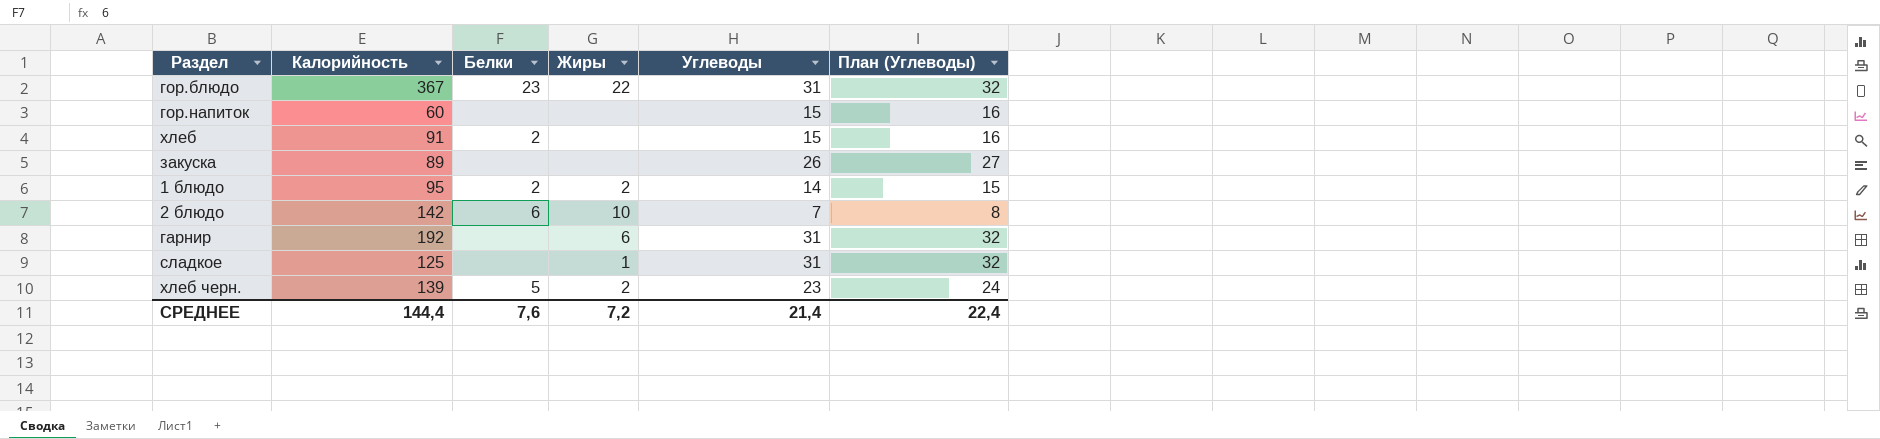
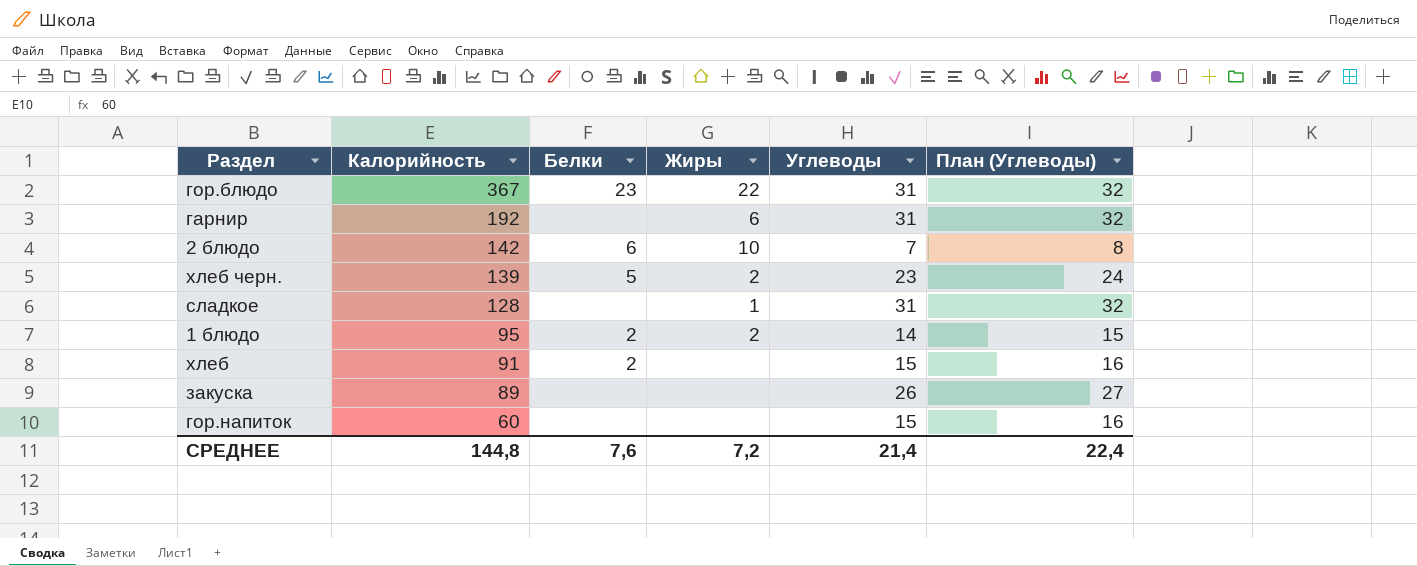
row order: none -> Калорийность descending
сладкое | Калорийность: 125 -> 128
СРЕДНЕЕ | Калорийность: 144,4 -> 144,8

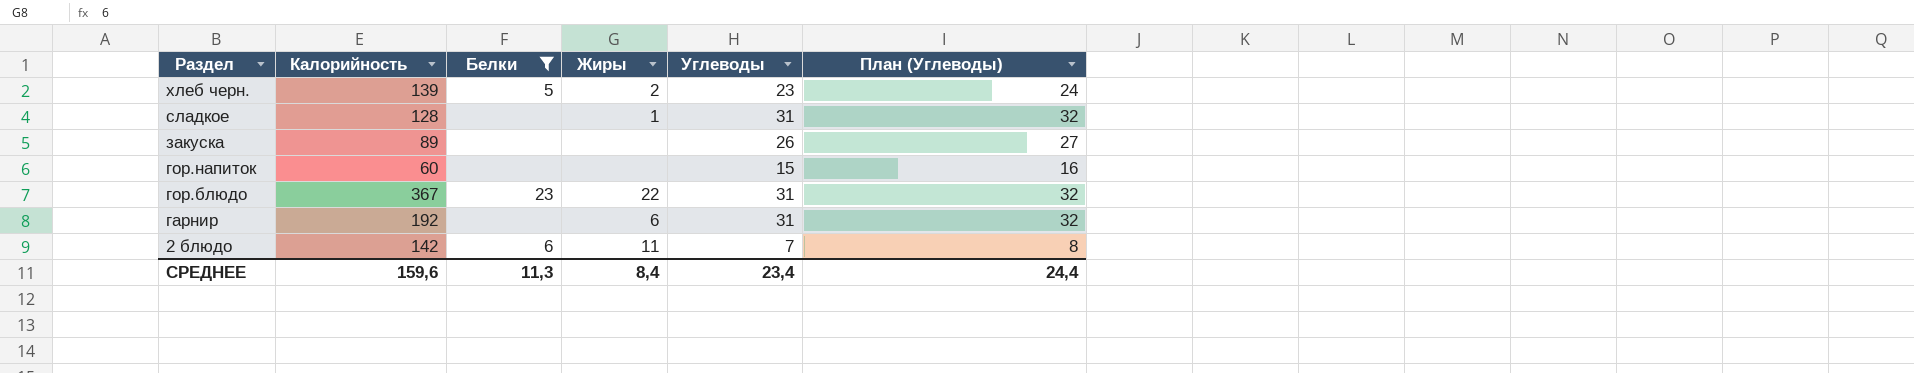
filter: none -> Белки != 2
row order: Калорийность descending -> Раздел descending
2 блюдо | Жиры: 10 -> 11
СРЕДНЕЕ | Калорийность: 144,8 -> 159,6
СРЕДНЕЕ | Белки: 7,6 -> 11,3
СРЕДНЕЕ | Жиры: 7,2 -> 8,4
СРЕДНЕЕ | Углеводы: 21,4 -> 23,4
СРЕДНЕЕ | План (Углеводы): 22,4 -> 24,4

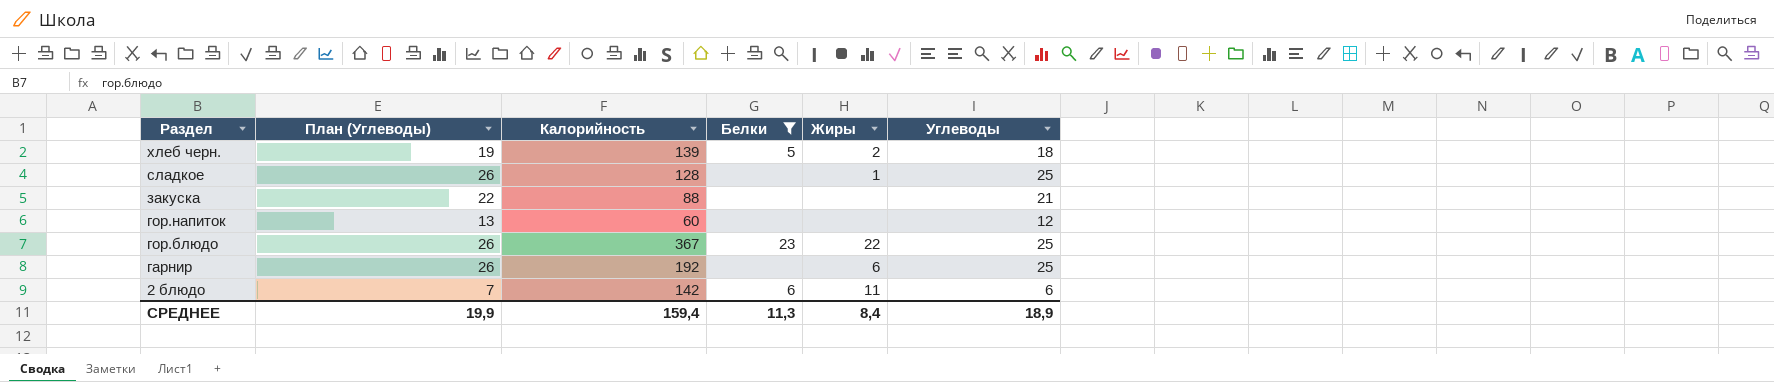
column План (Углеводы) | position: 6 -> 2
хлеб черн. | План (Углеводы): 24 -> 19
хлеб черн. | Углеводы: 23 -> 18
сладкое | План (Углеводы): 32 -> 26
сладкое | Углеводы: 31 -> 25
закуска | План (Углеводы): 27 -> 22
закуска | Калорийность: 89 -> 88
закуска | Углеводы: 26 -> 21
гор.напиток | План (Углеводы): 16 -> 13
гор.напиток | Углеводы: 15 -> 12
гор.блюдо | План (Углеводы): 32 -> 26
гор.блюдо | Углеводы: 31 -> 25
гарнир | План (Углеводы): 32 -> 26
гарнир | Углеводы: 31 -> 25
2 блюдо | План (Углеводы): 8 -> 7
2 блюдо | Углеводы: 7 -> 6
СРЕДНЕЕ | План (Углеводы): 24,4 -> 19,9
СРЕДНЕЕ | Калорийность: 159,6 -> 159,4
СРЕДНЕЕ | Углеводы: 23,4 -> 18,9

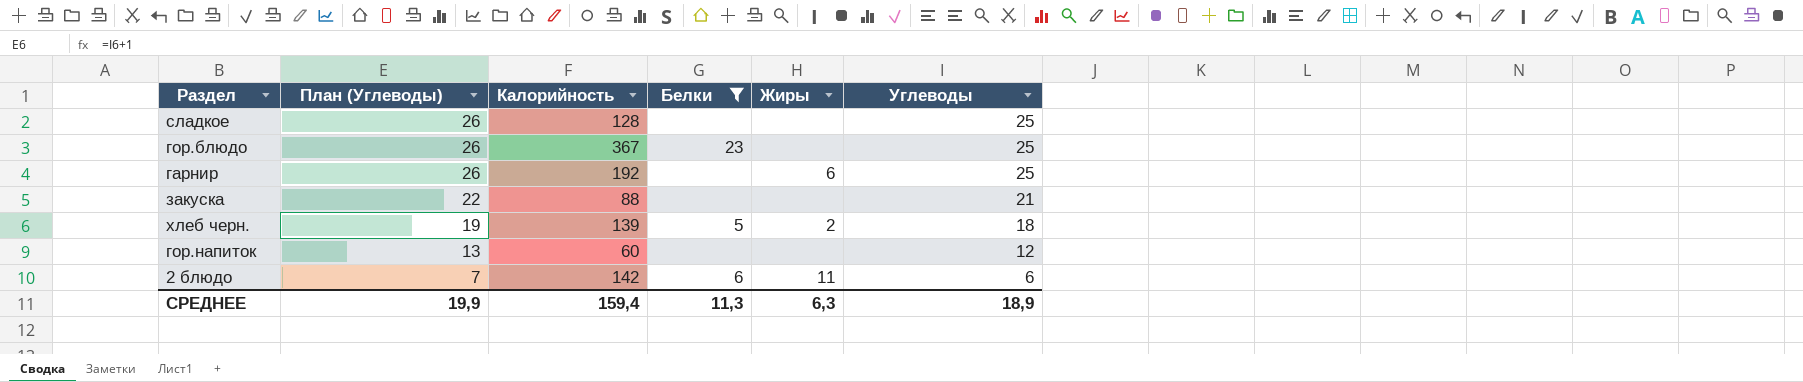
row order: Раздел descending -> План (Углеводы) descending
сладкое | Жиры: 1 -> none
гор.блюдо | Жиры: 22 -> none
СРЕДНЕЕ | Жиры: 8,4 -> 6,3

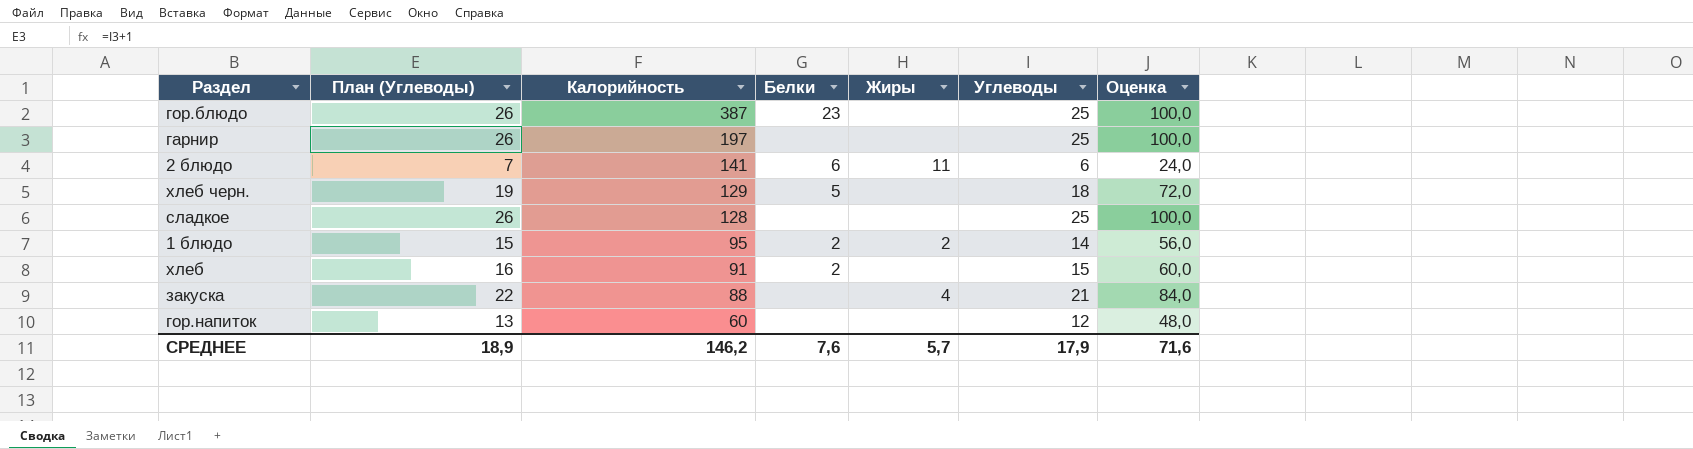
filter: Белки != 2 -> none
row order: План (Углеводы) descending -> Калорийность descending
column Оценка | formula: none -> [Углеводы] * 4
гор.блюдо | Калорийность: 367 -> 387
гарнир | Калорийность: 192 -> 197
гарнир | Жиры: 6 -> none
2 блюдо | Калорийность: 142 -> 141
хлеб черн. | Калорийность: 139 -> 129
хлеб черн. | Жиры: 2 -> none
закуска | Жиры: none -> 4
СРЕДНЕЕ | План (Углеводы): 19,9 -> 18,9
СРЕДНЕЕ | Калорийность: 159,4 -> 146,2
СРЕДНЕЕ | Белки: 11,3 -> 7,6
СРЕДНЕЕ | Жиры: 6,3 -> 5,7
СРЕДНЕЕ | Углеводы: 18,9 -> 17,9

